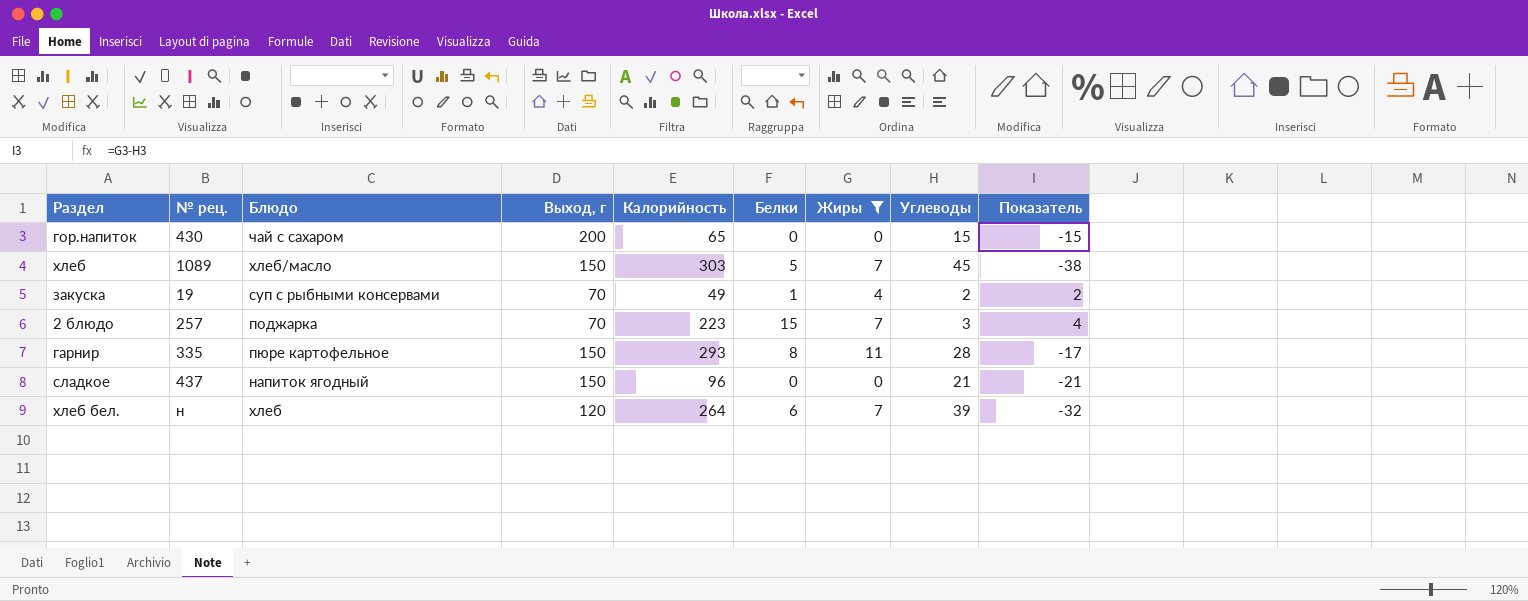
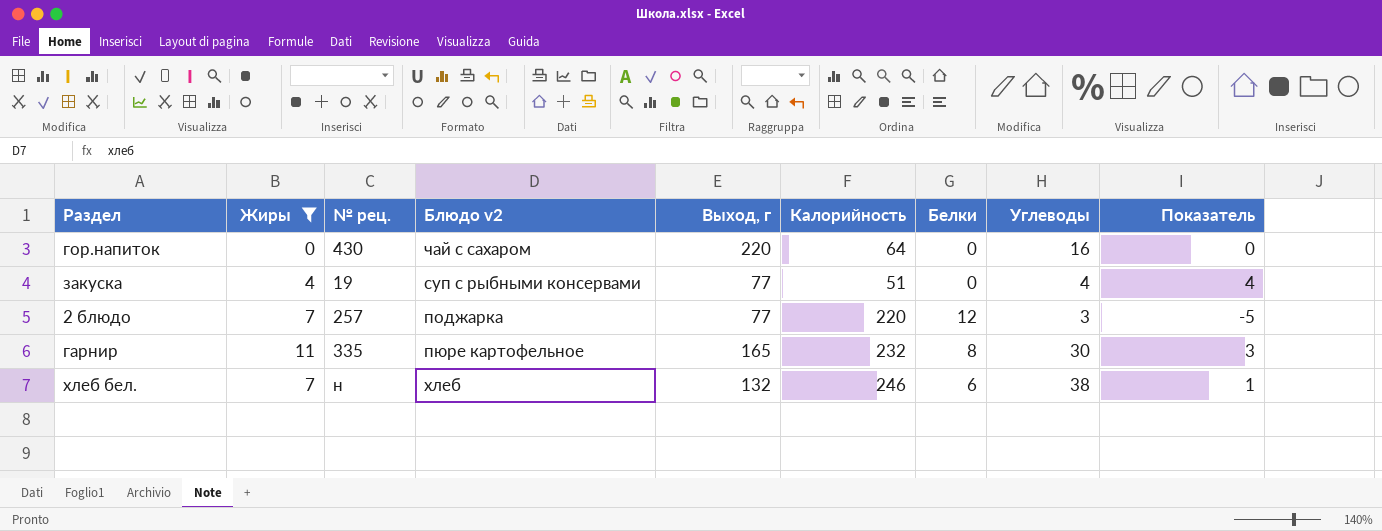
column Жиры | position: 7 -> 2
column name: Блюдо -> Блюдо v2
column Показатель | formula: [Жиры] - [Углеводы] -> [Жиры] - [Белки]
row хлеб: 1089 | хлеб/масло | 150 | 303 | 5 | 7 | 45 | -38 -> none
row сладкое: 437 | напиток ягодный | 150 | 96 | 0 | 0 | 21 | -21 -> none
гор.напиток | Выход, г: 200 -> 220
гор.напиток | Калорийность: 65 -> 64
гор.напиток | Углеводы: 15 -> 16
закуска | Выход, г: 70 -> 77
закуска | Калорийность: 49 -> 51
закуска | Белки: 1 -> 0
закуска | Углеводы: 2 -> 4
2 блюдо | Выход, г: 70 -> 77
2 блюдо | Калорийность: 223 -> 220
2 блюдо | Белки: 15 -> 12
гарнир | Выход, г: 150 -> 165
гарнир | Калорийность: 293 -> 232
гарнир | Углеводы: 28 -> 30
хлеб бел. | Выход, г: 120 -> 132
хлеб бел. | Калорийность: 264 -> 246
хлеб бел. | Углеводы: 39 -> 38

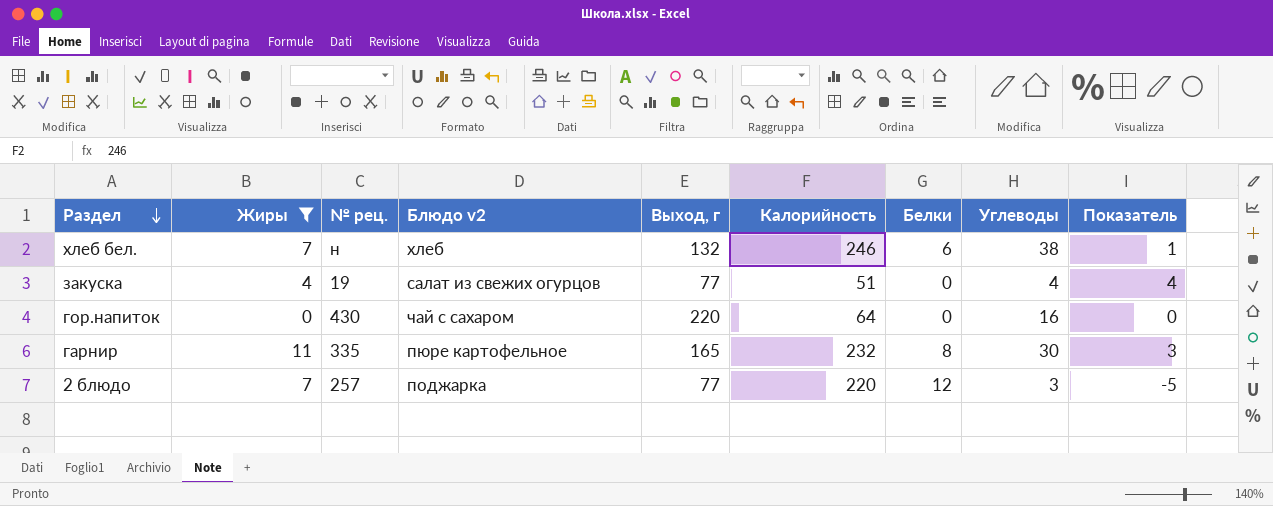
row order: none -> Раздел descending
закуска | Блюдо v2: суп с рыбными консервами -> салат из свежих огурцов

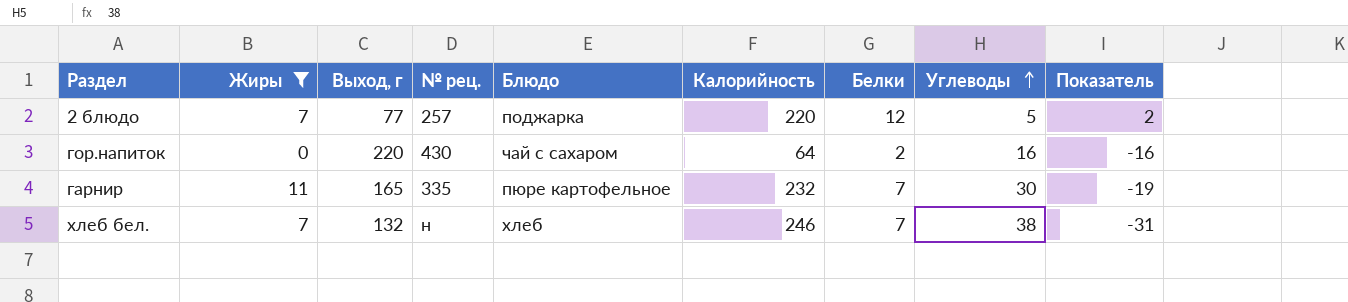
row order: Раздел descending -> Углеводы ascending
column Выход, г | position: 5 -> 3
column name: Блюдо v2 -> Блюдо
column Показатель | formula: [Жиры] - [Белки] -> [Жиры] - [Углеводы]
row закуска: 4 | 19 | салат из свежих огурцов | 77 | 51 | 0 | 4 | 4 -> none
2 блюдо | Углеводы: 3 -> 5
гор.напиток | Белки: 0 -> 2
гарнир | Белки: 8 -> 7
хлеб бел. | Белки: 6 -> 7

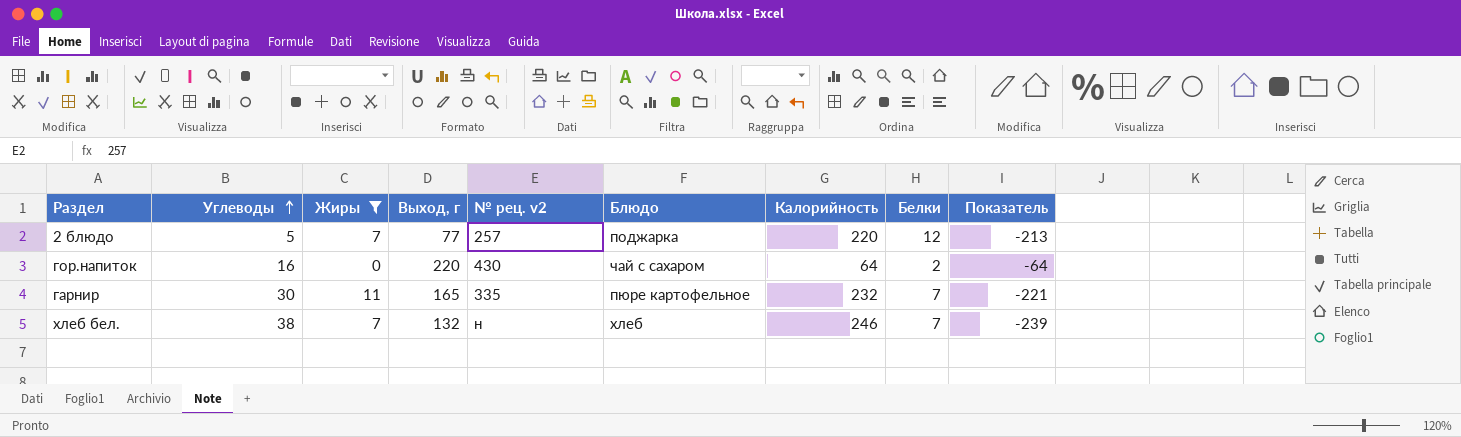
column Углеводы | position: 8 -> 2
column name: № рец. -> № рец. v2
column Показатель | formula: [Жиры] - [Углеводы] -> [Жиры] - [Калорийность]

